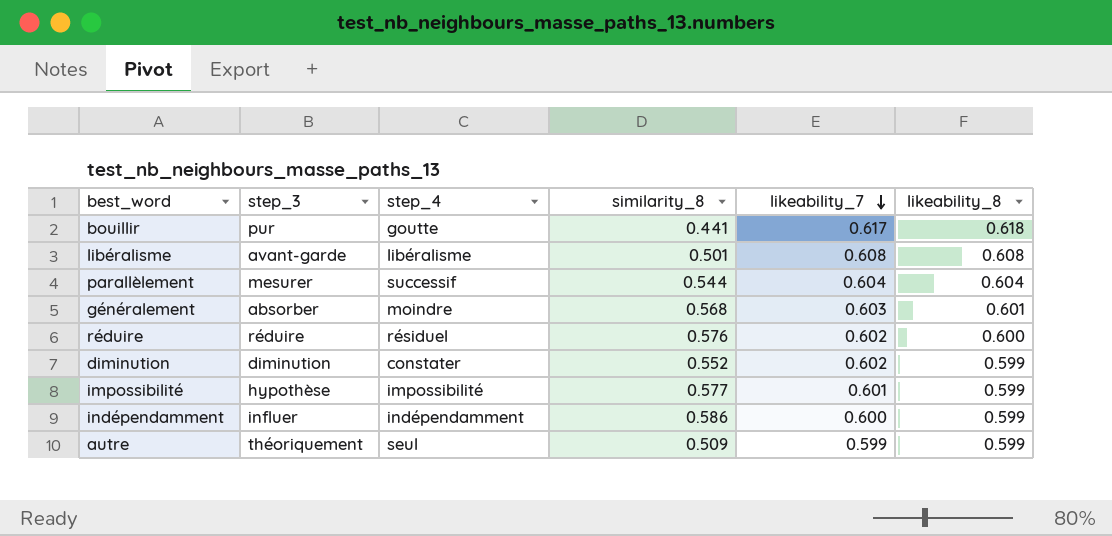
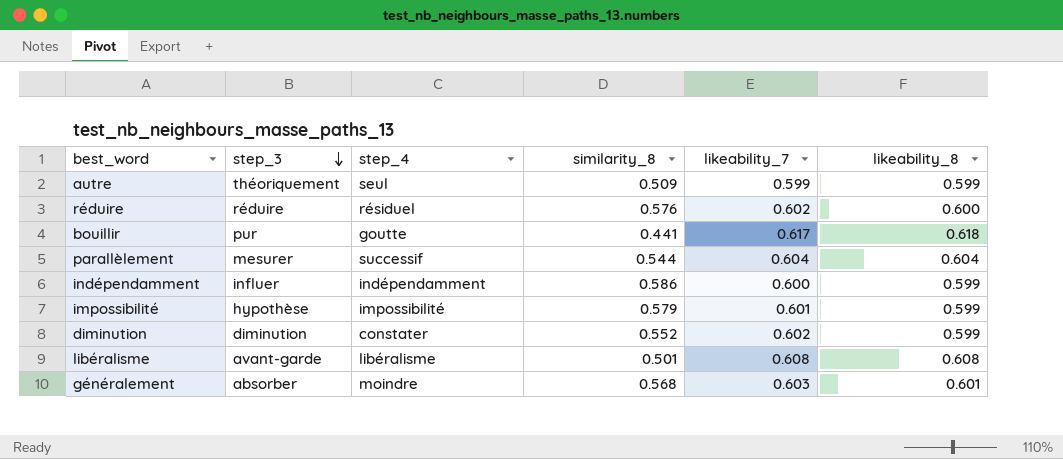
row order: likeability_7 descending -> step_3 descending
impossibilité | similarity_8: 0.577 -> 0.579

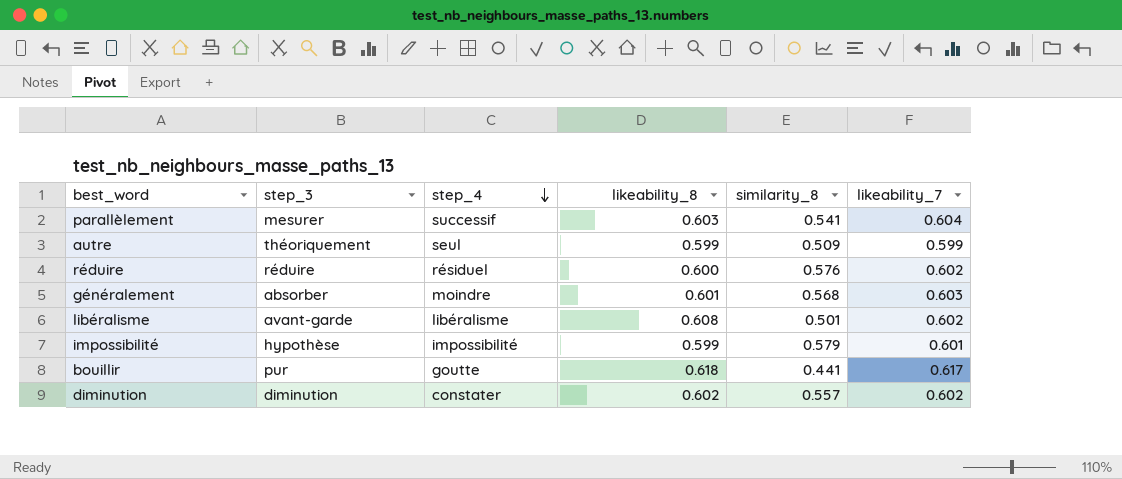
row order: step_3 descending -> step_4 descending
column likeability_8 | position: 6 -> 4
row indépendamment: influer | indépendamment | 0.586 | 0.600 | 0.599 -> none
parallèlement | likeability_8: 0.604 -> 0.603
parallèlement | similarity_8: 0.544 -> 0.541
libéralisme | likeability_7: 0.608 -> 0.602
diminution | likeability_8: 0.599 -> 0.602
diminution | similarity_8: 0.552 -> 0.557

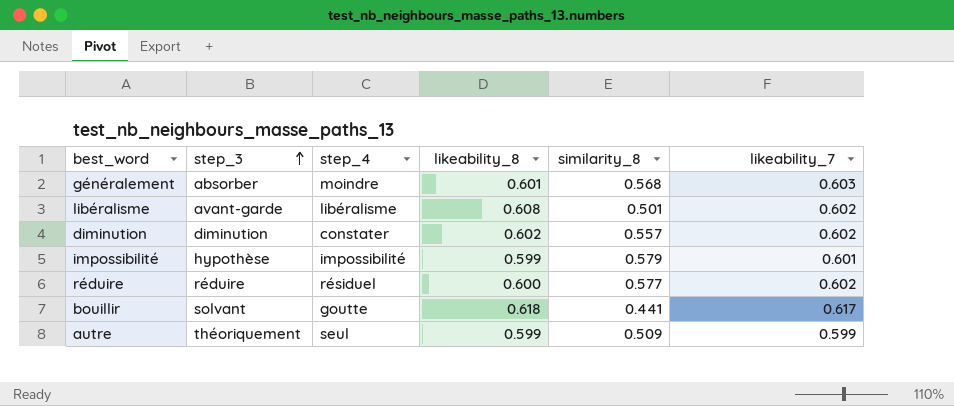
row order: step_4 descending -> step_3 ascending
row parallèlement: mesurer | successif | 0.603 | 0.541 | 0.604 -> none
réduire | similarity_8: 0.576 -> 0.577
bouillir | step_3: pur -> solvant

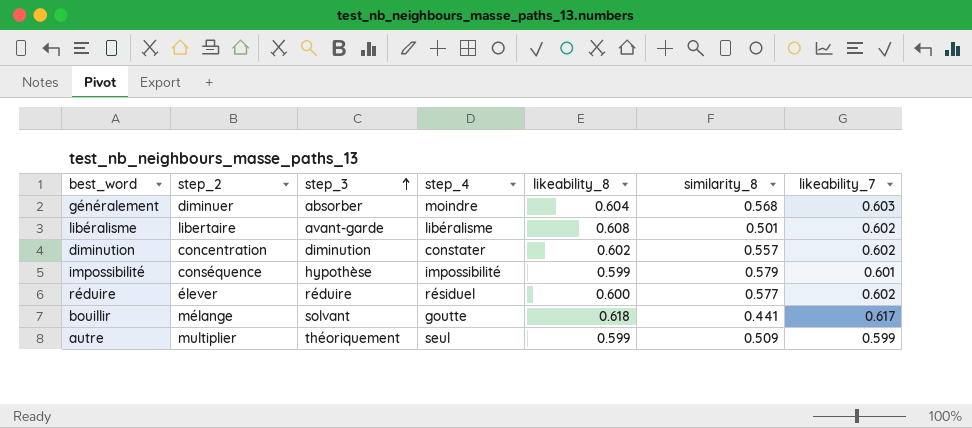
column step_2 | position: none -> 2
généralement | likeability_8: 0.601 -> 0.604

